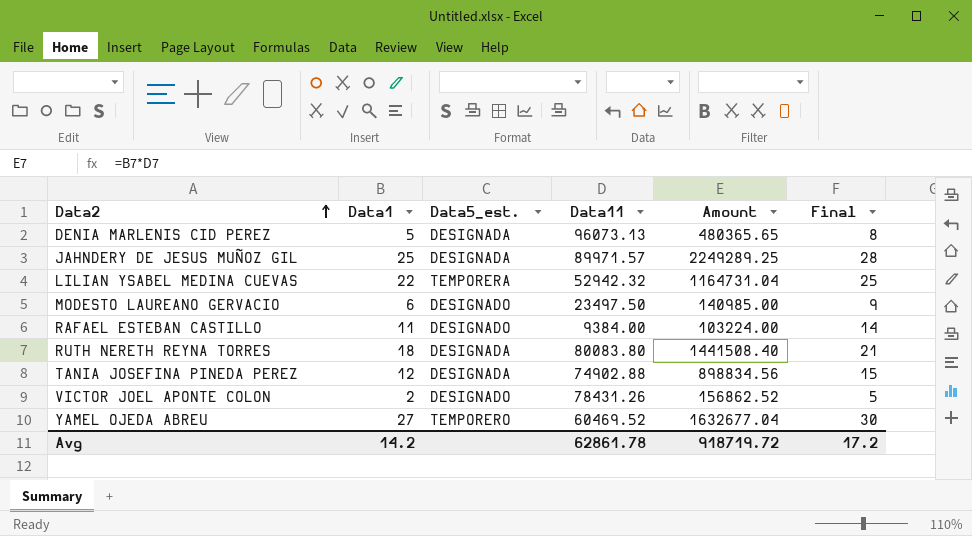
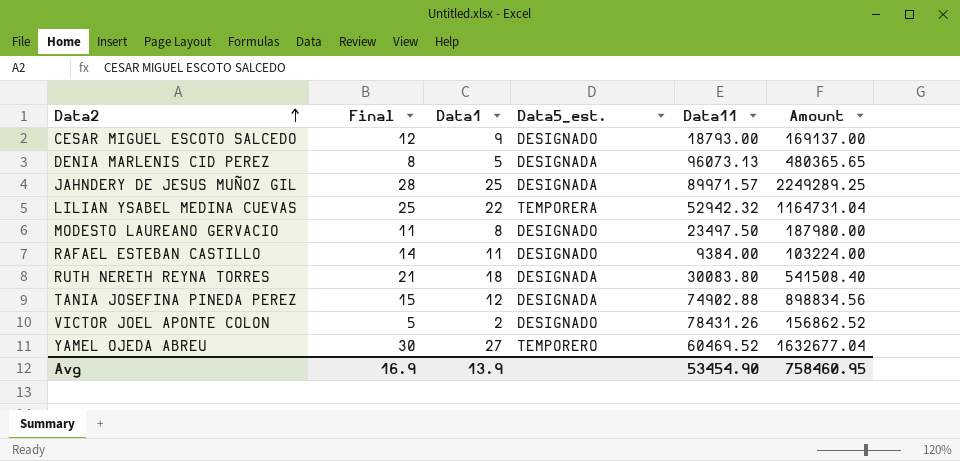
column Final | position: 6 -> 2
row CESAR MIGUEL ESCOTO SALCEDO: none -> 12 | 9 | DESIGNADO | 18793.00 | 169137.00
MODESTO LAUREANO GERVACIO | Final: 9 -> 11
MODESTO LAUREANO GERVACIO | Data1: 6 -> 8
MODESTO LAUREANO GERVACIO | Amount: 140985.00 -> 187980.00
RUTH NERETH REYNA TORRES | Data11: 80083.80 -> 30083.80
RUTH NERETH REYNA TORRES | Amount: 1441508.40 -> 541508.40
Avg | Final: 17.2 -> 16.9
Avg | Data1: 14.2 -> 13.9
Avg | Data11: 62861.78 -> 53454.90
Avg | Amount: 918719.72 -> 758460.95

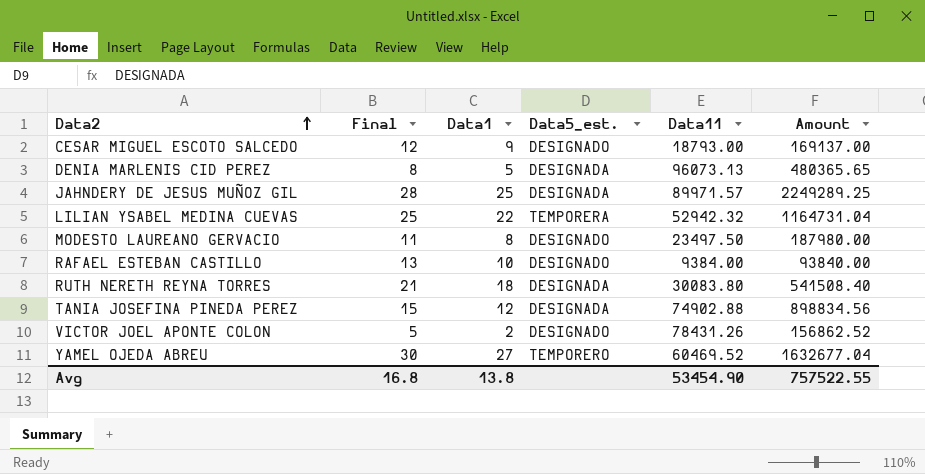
RAFAEL ESTEBAN CASTILLO | Final: 14 -> 13
RAFAEL ESTEBAN CASTILLO | Data1: 11 -> 10
RAFAEL ESTEBAN CASTILLO | Amount: 103224.00 -> 93840.00
Avg | Final: 16.9 -> 16.8
Avg | Data1: 13.9 -> 13.8
Avg | Amount: 758460.95 -> 757522.55

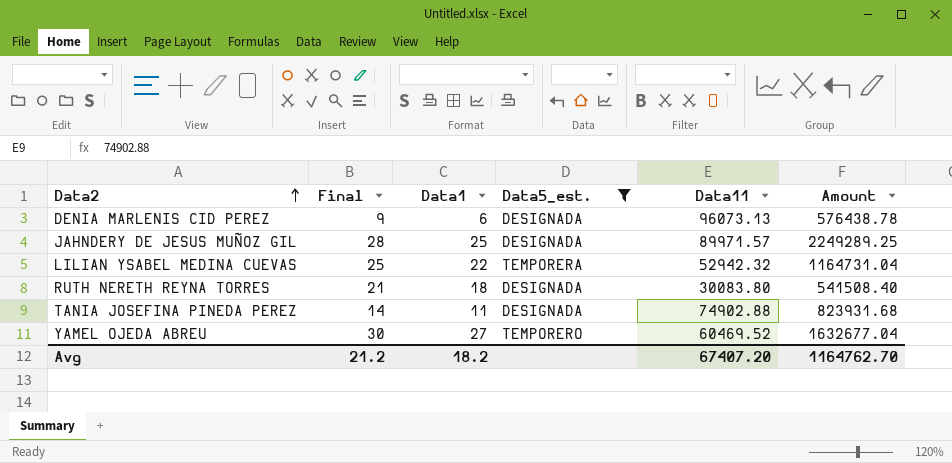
filter: none -> Data5_est. != DESIGNADO
DENIA MARLENIS CID PEREZ | Final: 8 -> 9
DENIA MARLENIS CID PEREZ | Data1: 5 -> 6
DENIA MARLENIS CID PEREZ | Amount: 480365.65 -> 576438.78
TANIA JOSEFINA PINEDA PEREZ | Final: 15 -> 14
TANIA JOSEFINA PINEDA PEREZ | Data1: 12 -> 11
TANIA JOSEFINA PINEDA PEREZ | Amount: 898834.56 -> 823931.68
Avg | Final: 16.8 -> 21.2
Avg | Data1: 13.8 -> 18.2
Avg | Data11: 53454.90 -> 67407.20
Avg | Amount: 757522.55 -> 1164762.70

